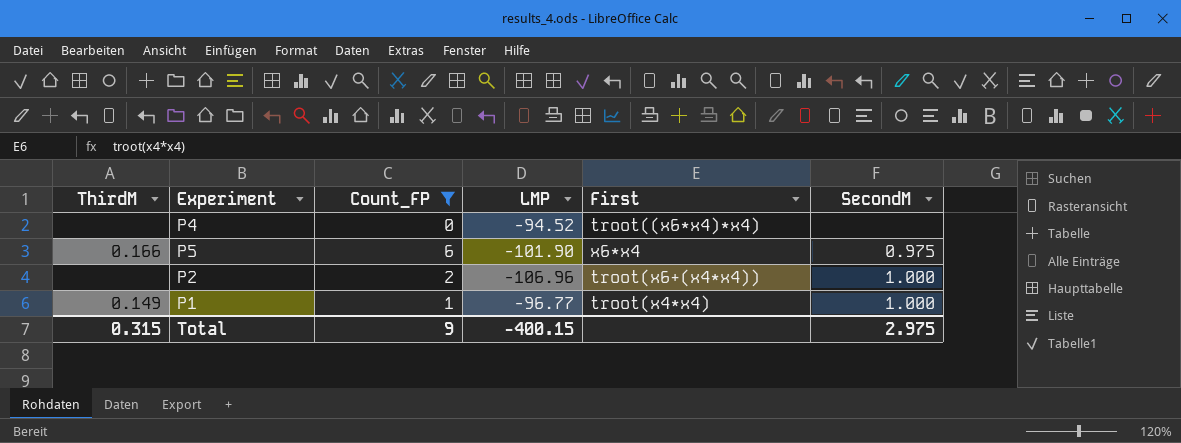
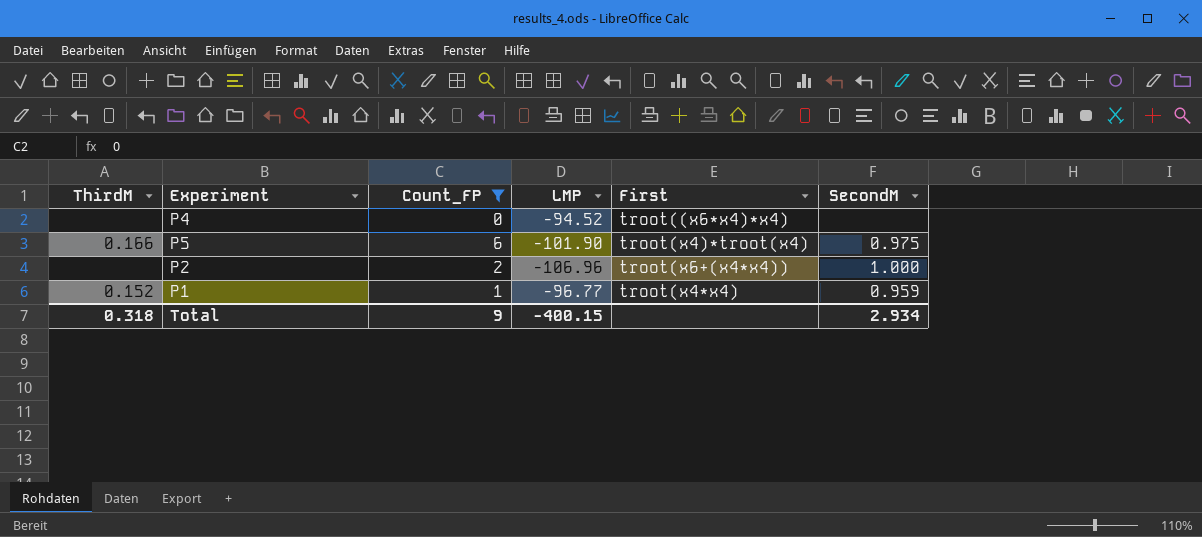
P5 | First: x6*x4 -> troot(x4)*troot(x4)
P1 | ThirdM: 0.149 -> 0.152
P1 | SecondM: 1.000 -> 0.959
Total | ThirdM: 0.315 -> 0.318
Total | SecondM: 2.975 -> 2.934

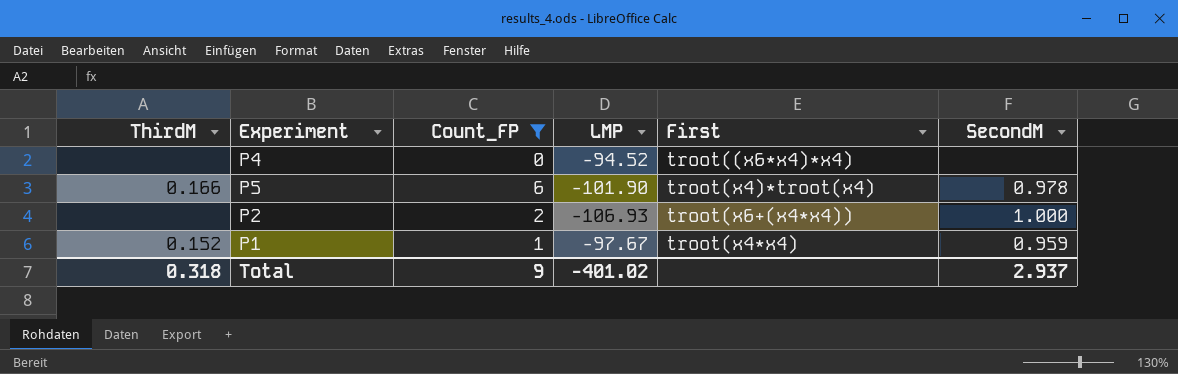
P5 | SecondM: 0.975 -> 0.978
P2 | LMP: -106.96 -> -106.93
P1 | LMP: -96.77 -> -97.67
Total | LMP: -400.15 -> -401.02
Total | SecondM: 2.934 -> 2.937

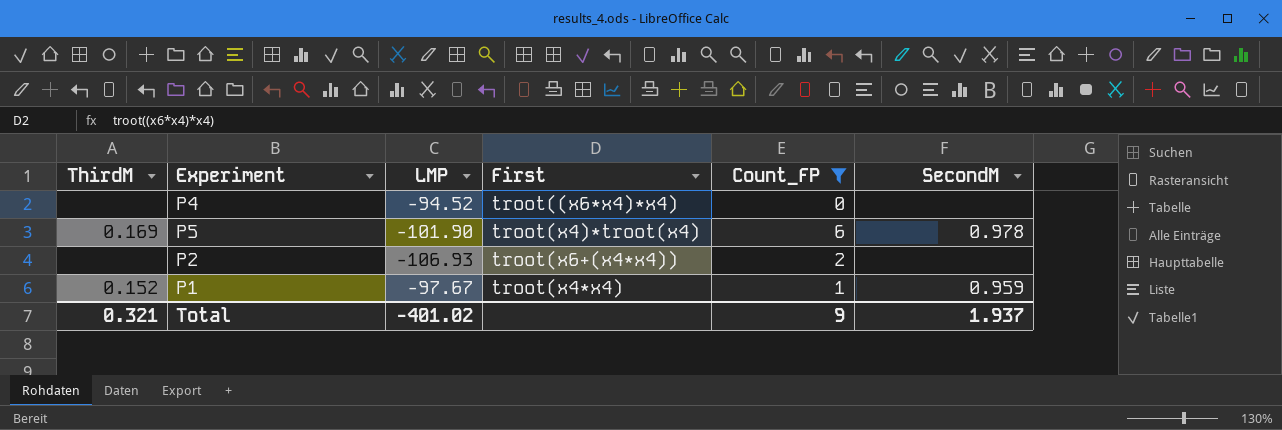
column Count_FP | position: 3 -> 5
P5 | ThirdM: 0.166 -> 0.169
P2 | SecondM: 1.000 -> none
Total | ThirdM: 0.318 -> 0.321
Total | SecondM: 2.937 -> 1.937

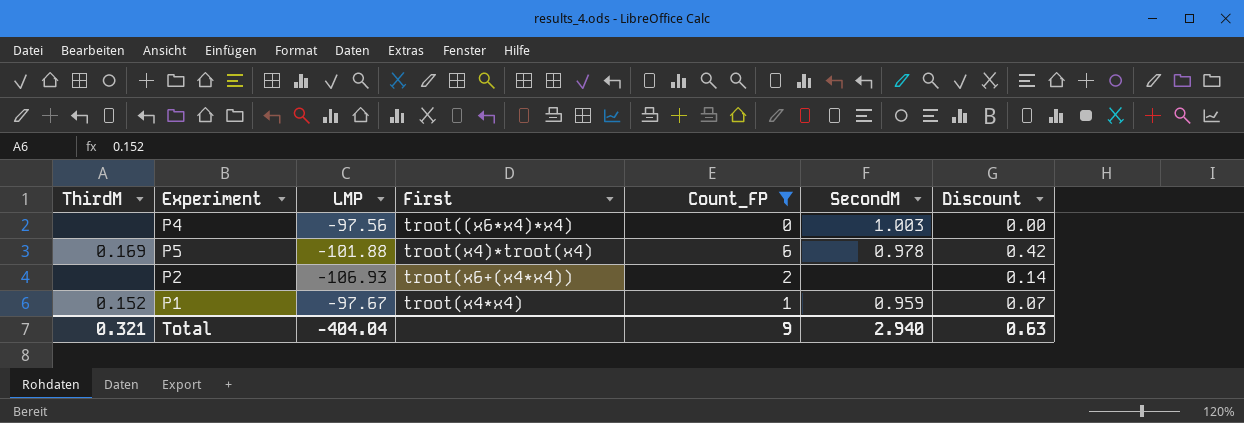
column Discount | formula: none -> [Count_FP] * 0.07
P4 | LMP: -94.52 -> -97.56
P4 | SecondM: none -> 1.003
P5 | LMP: -101.90 -> -101.88
Total | LMP: -401.02 -> -404.04
Total | SecondM: 1.937 -> 2.940

